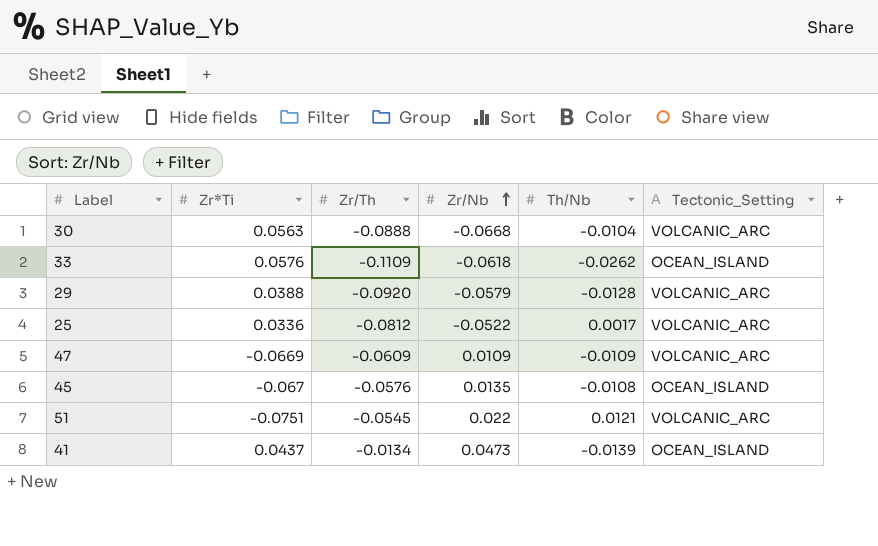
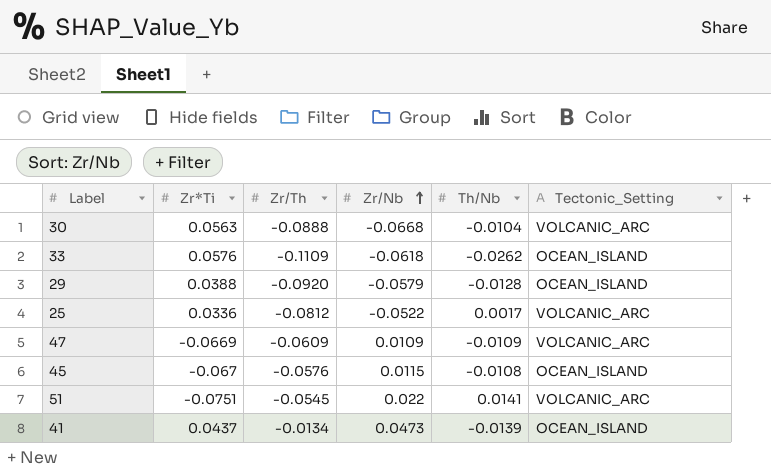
29 | Tectonic_Setting: VOLCANIC_ARC -> OCEAN_ISLAND
45 | Zr/Nb: 0.0135 -> 0.0115
51 | Th/Nb: 0.0121 -> 0.0141

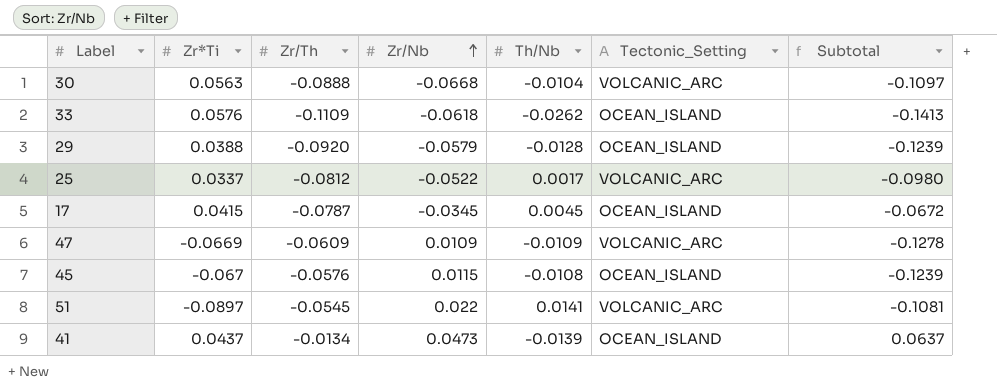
column Subtotal | formula: none -> [Zr*Ti] + [Zr/Th] + [Zr/Nb] + [Th/Nb]
25 | Zr*Ti: 0.0336 -> 0.0337
row 17: none -> 0.0415 | -0.0787 | -0.0345 | 0.0045 | OCEAN_ISLAND | -0.0672
51 | Zr*Ti: -0.0751 -> -0.0897

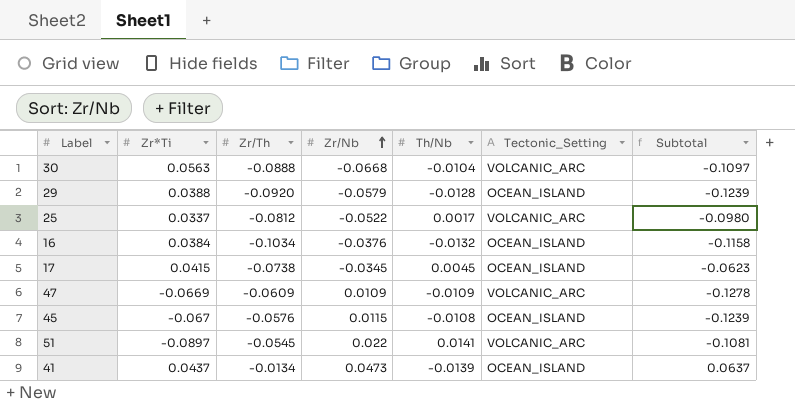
row 33: 0.0576 | -0.1109 | -0.0618 | -0.0262 | OCEAN_ISLAND | -0.1413 -> none
row 16: none -> 0.0384 | -0.1034 | -0.0376 | -0.0132 | OCEAN_ISLAND | -0.1158
17 | Zr/Th: -0.0787 -> -0.0738
17 | Subtotal: -0.0672 -> -0.0623

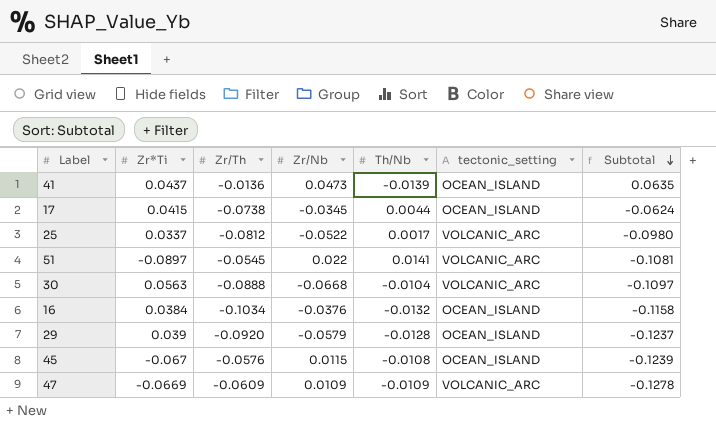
row order: Zr/Nb ascending -> Subtotal descending
column name: Tectonic_Setting -> tectonic_setting
41 | Zr/Th: -0.0134 -> -0.0136
41 | Subtotal: 0.0637 -> 0.0635
17 | Th/Nb: 0.0045 -> 0.0044
17 | Subtotal: -0.0623 -> -0.0624
29 | Zr*Ti: 0.0388 -> 0.039
29 | Subtotal: -0.1239 -> -0.1237

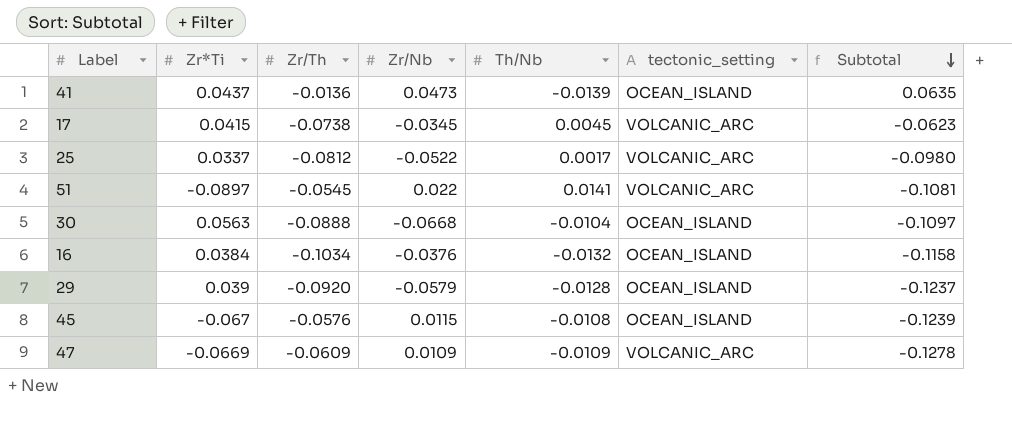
17 | Th/Nb: 0.0044 -> 0.0045
17 | tectonic_setting: OCEAN_ISLAND -> VOLCANIC_ARC
17 | Subtotal: -0.0624 -> -0.0623
30 | tectonic_setting: VOLCANIC_ARC -> OCEAN_ISLAND

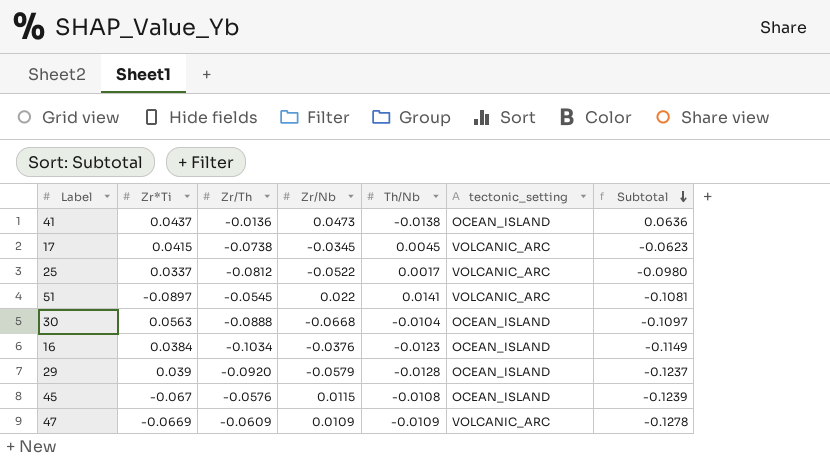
41 | Th/Nb: -0.0139 -> -0.0138
41 | Subtotal: 0.0635 -> 0.0636
16 | Th/Nb: -0.0132 -> -0.0123
16 | Subtotal: -0.1158 -> -0.1149

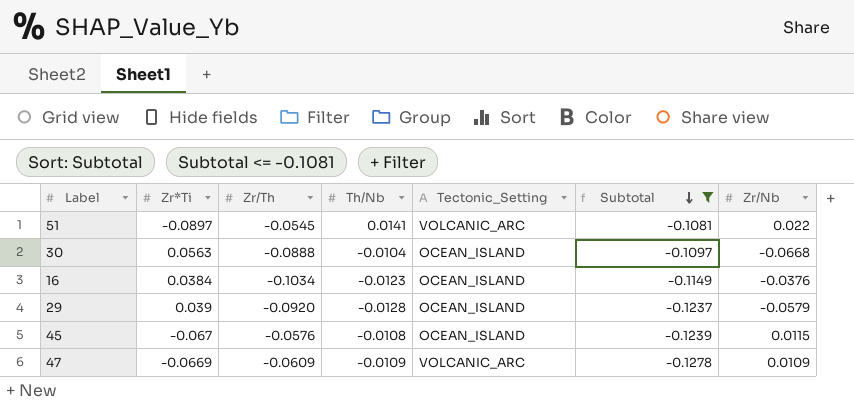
filter: none -> Subtotal <= -0.1081
column name: tectonic_setting -> Tectonic_Setting
column Zr/Nb | position: 4 -> 7

